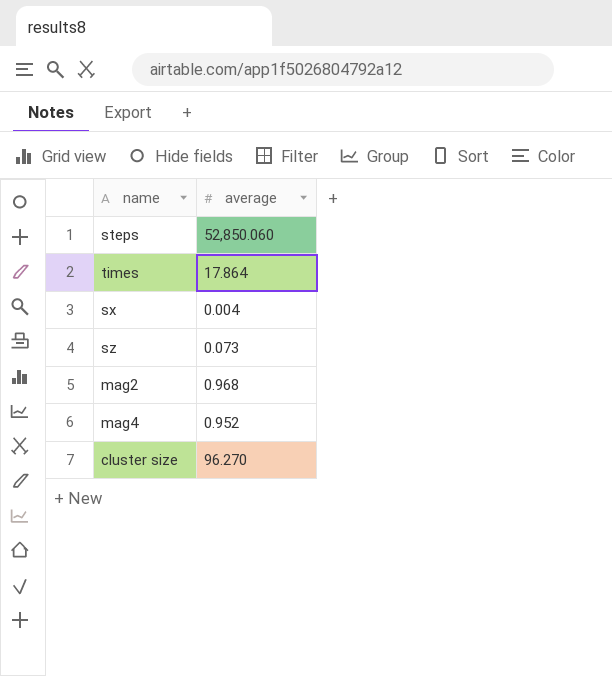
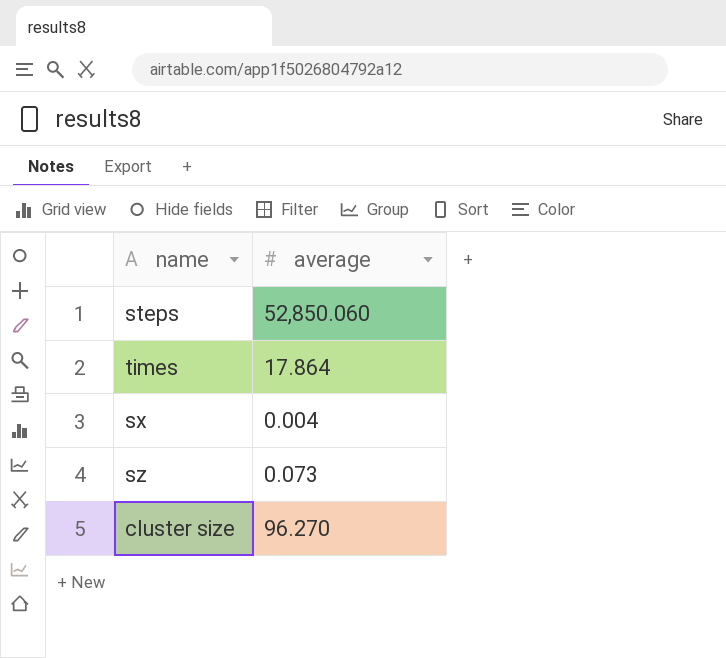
row mag2: 0.968 -> none
row mag4: 0.952 -> none

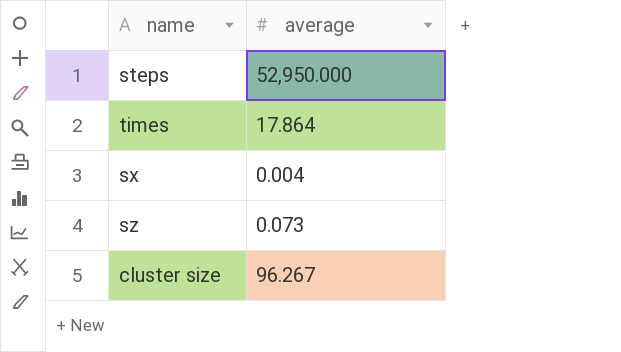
steps | average: 52,850.060 -> 52,950.000
cluster size | average: 96.270 -> 96.267

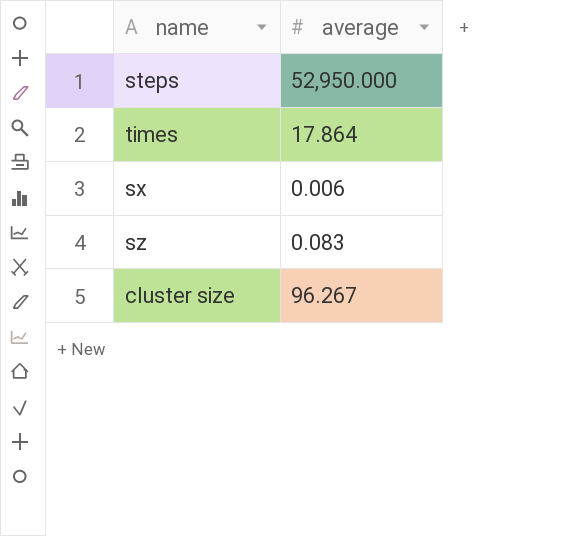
sx | average: 0.004 -> 0.006
sz | average: 0.073 -> 0.083

